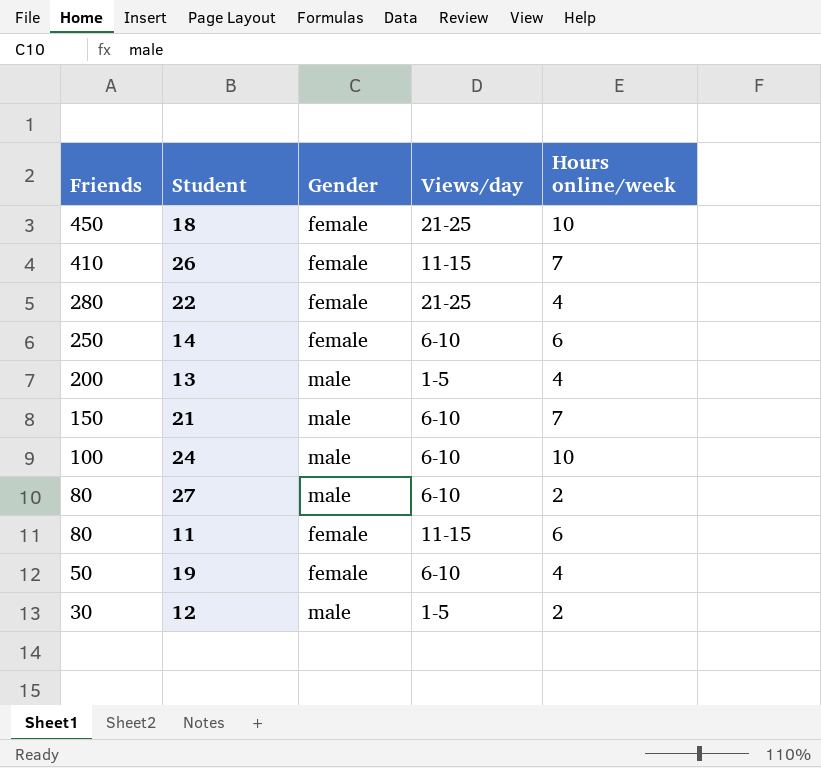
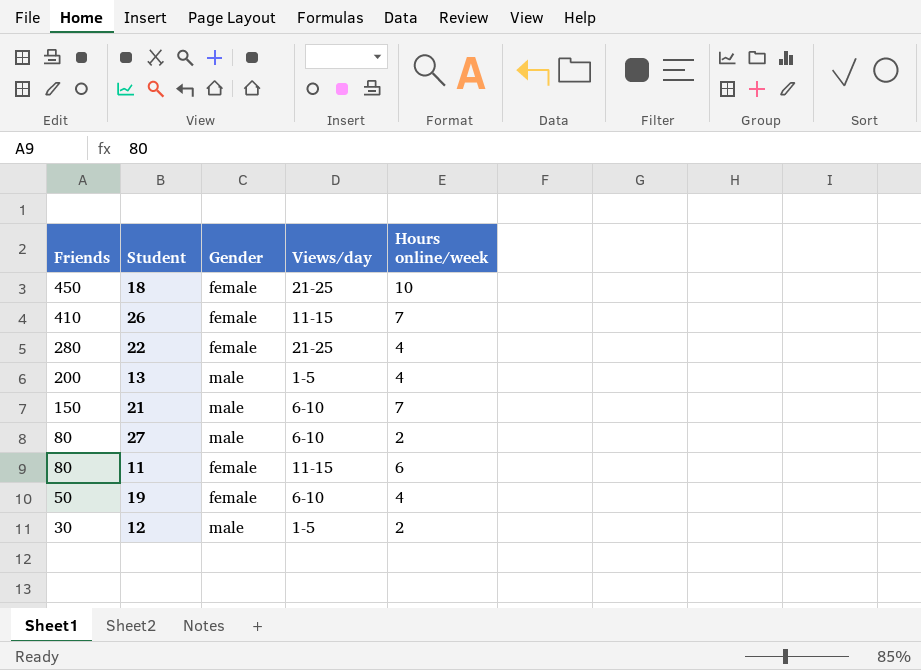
row 14: 250 | female | 6-10 | 6 -> none
row 24: 100 | male | 6-10 | 10 -> none

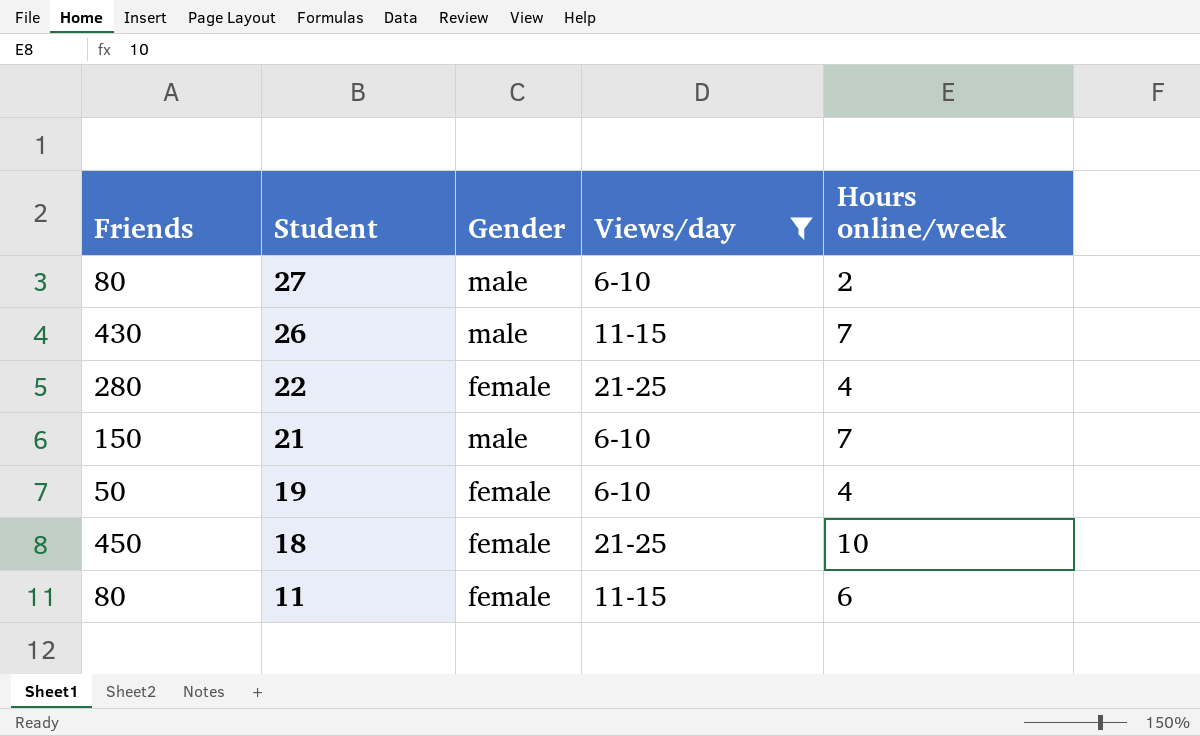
filter: none -> Views/day != 1-5
row order: Friends descending -> Student descending
26 | Friends: 410 -> 430
26 | Gender: female -> male

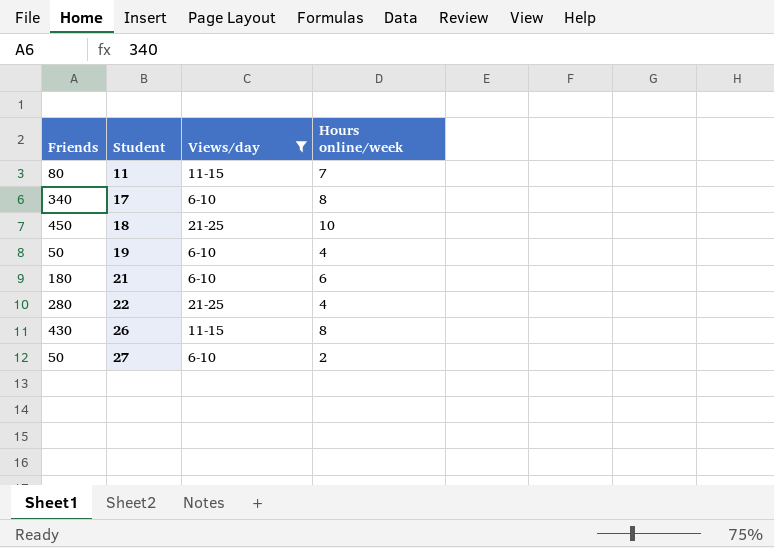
row order: Student descending -> Student ascending
column Gender | position: 3 -> none
11 | Hours online/week: 6 -> 7
row 17: none -> 340 | 6-10 | 8
21 | Friends: 150 -> 180
21 | Hours online/week: 7 -> 6
26 | Hours online/week: 7 -> 8
27 | Friends: 80 -> 50

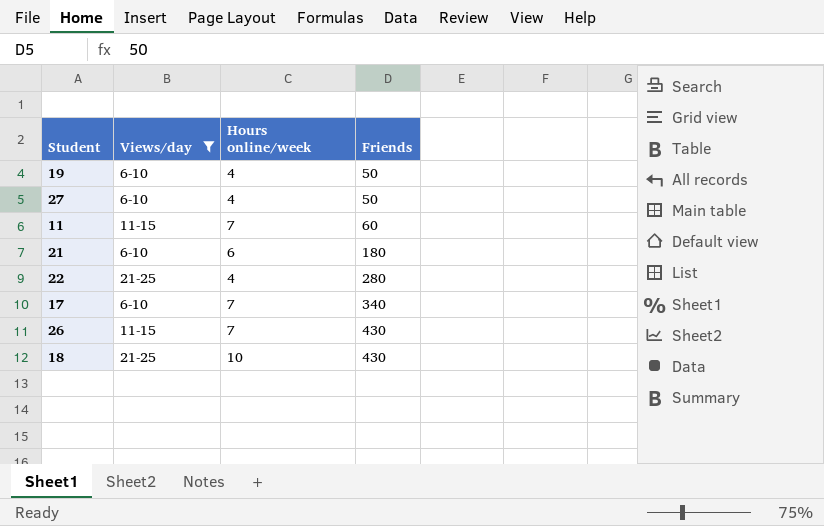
row order: Student ascending -> Friends ascending
column Friends | position: 1 -> 4
27 | Hours online/week: 2 -> 4
11 | Friends: 80 -> 60
17 | Hours online/week: 8 -> 7
26 | Hours online/week: 8 -> 7
18 | Friends: 450 -> 430

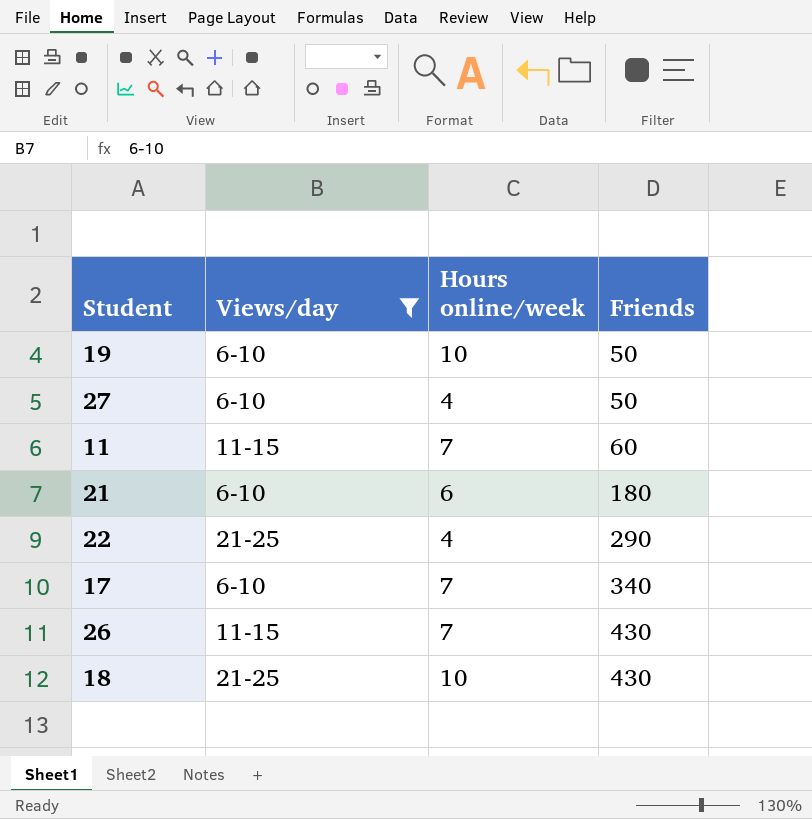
19 | Hours online/week: 4 -> 10
22 | Friends: 280 -> 290

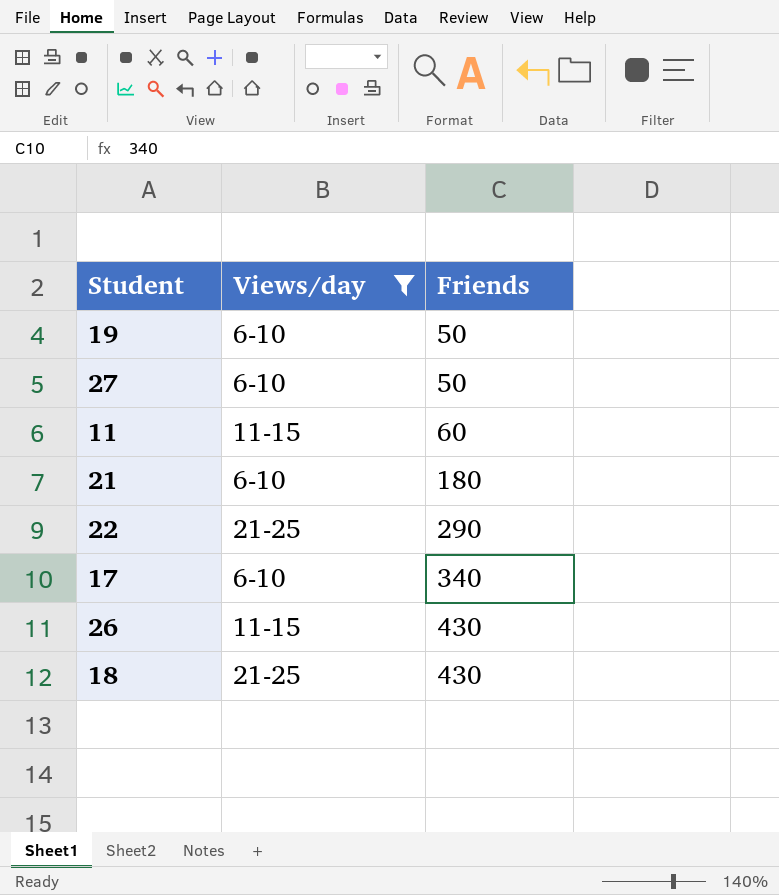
column Hours online/week | position: 3 -> none

